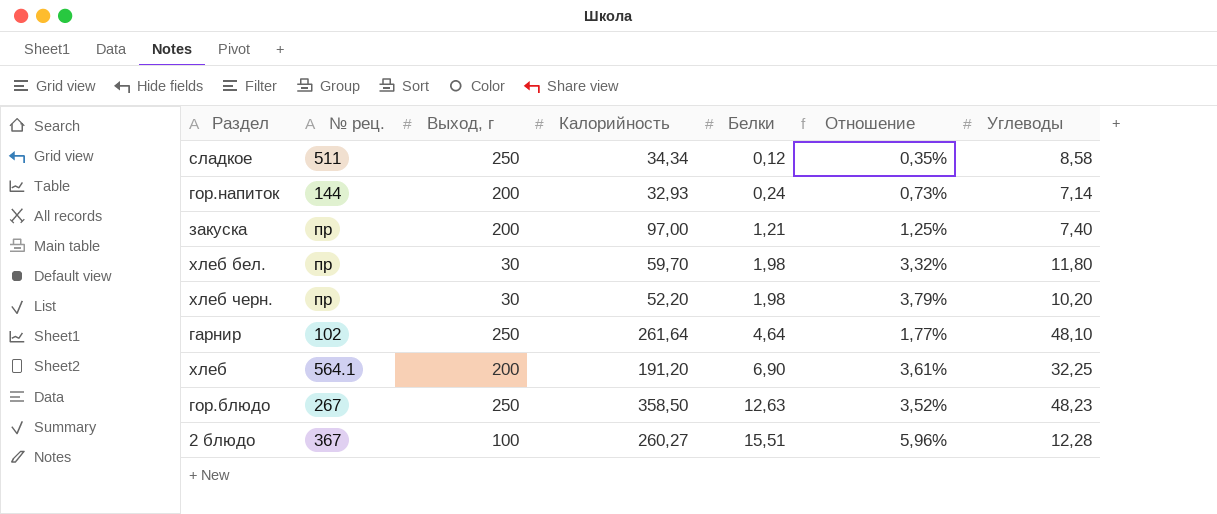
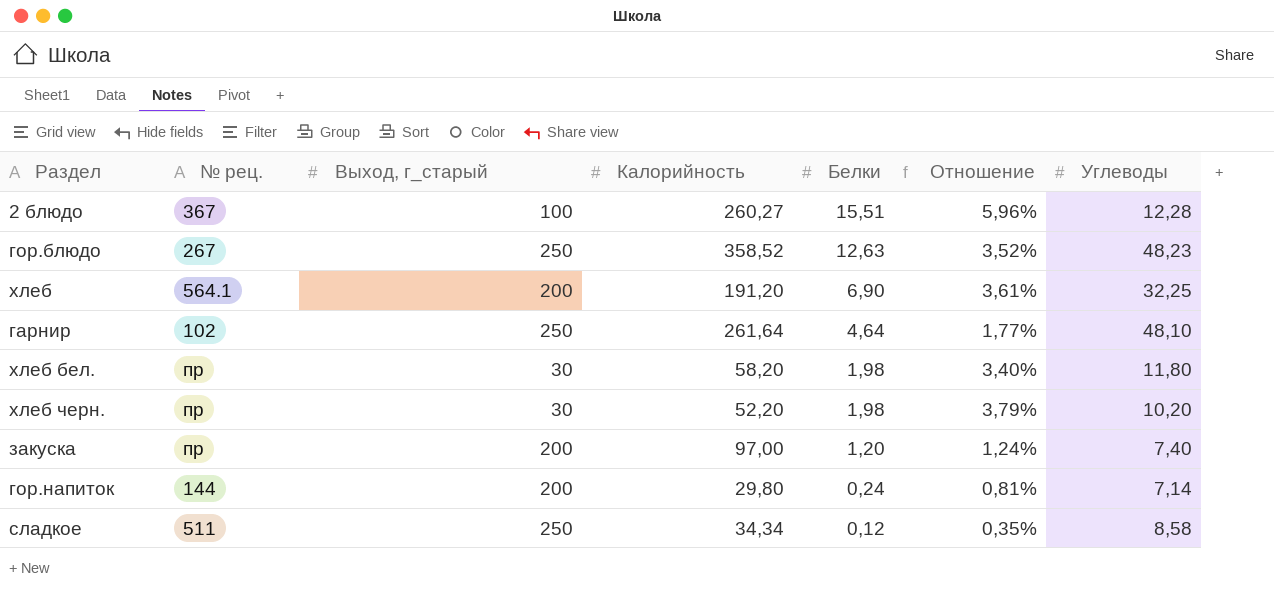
row order: Белки ascending -> Белки descending
column name: Выход, г -> Выход, г_старый
гор.блюдо | Калорийность: 358,50 -> 358,52
хлеб бел. | Калорийность: 59,70 -> 58,20
хлеб бел. | Отношение: 3,32% -> 3,40%
закуска | Белки: 1,21 -> 1,20
закуска | Отношение: 1,25% -> 1,24%
гор.напиток | Калорийность: 32,93 -> 29,80
гор.напиток | Отношение: 0,73% -> 0,81%

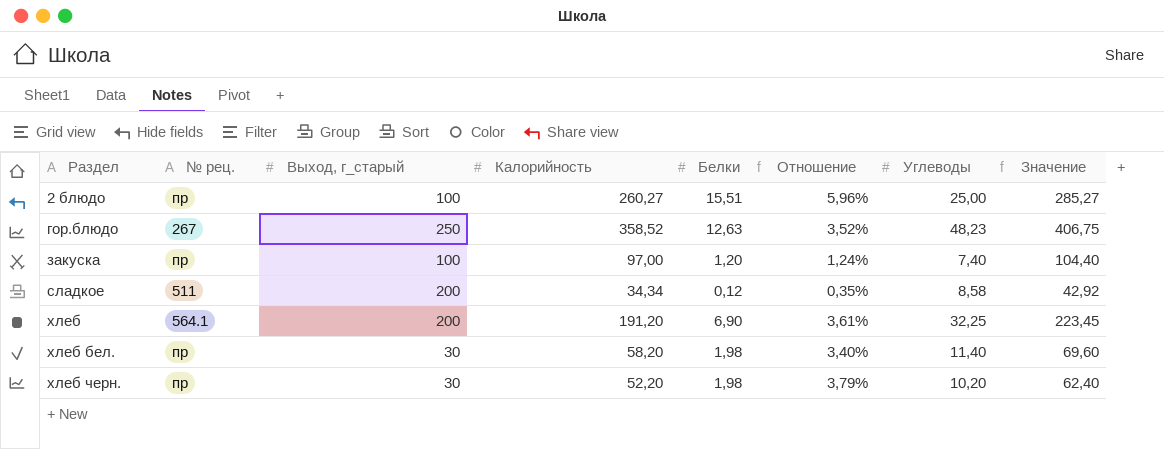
row order: Белки descending -> Раздел ascending
column Значение | formula: none -> [Калорийность] + [Углеводы]
row гарнир: 102 | 250 | 261,64 | 4,64 | 1,77% | 48,10 -> none
row гор.напиток: 144 | 200 | 29,80 | 0,24 | 0,81% | 7,14 -> none
2 блюдо | № рец.: 367 -> пр
2 блюдо | Углеводы: 12,28 -> 25,00
закуска | Выход, г_старый: 200 -> 100
сладкое | Выход, г_старый: 250 -> 200
хлеб бел. | Углеводы: 11,80 -> 11,40

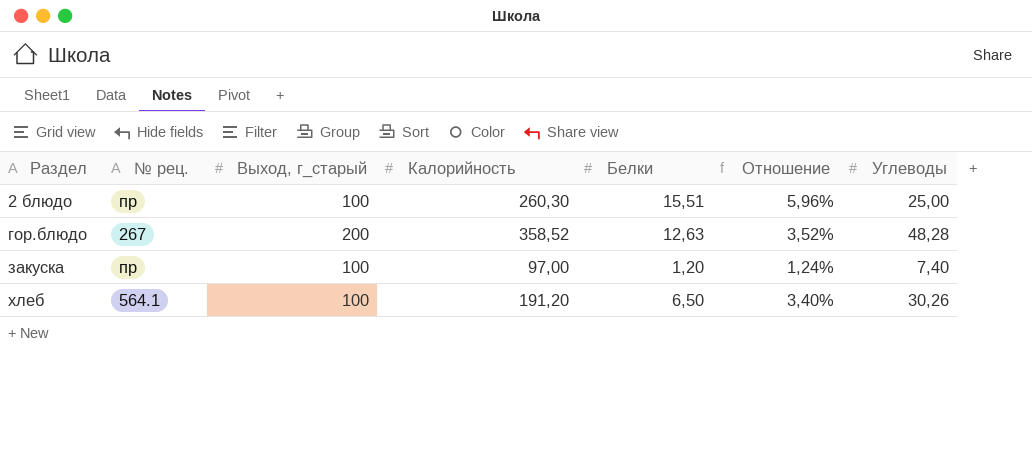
column Значение | formula: [Калорийность] + [Углеводы] -> none
row сладкое: 511 | 200 | 34,34 | 0,12 | 0,35% | 8,58 | 42,92 -> none
row хлеб бел.: пр | 30 | 58,20 | 1,98 | 3,40% | 11,40 | 69,60 -> none
row хлеб черн.: пр | 30 | 52,20 | 1,98 | 3,79% | 10,20 | 62,40 -> none
2 блюдо | Калорийность: 260,27 -> 260,30
гор.блюдо | Выход, г_старый: 250 -> 200
гор.блюдо | Углеводы: 48,23 -> 48,28
хлеб | Выход, г_старый: 200 -> 100
хлеб | Белки: 6,90 -> 6,50
хлеб | Отношение: 3,61% -> 3,40%
хлеб | Углеводы: 32,25 -> 30,26

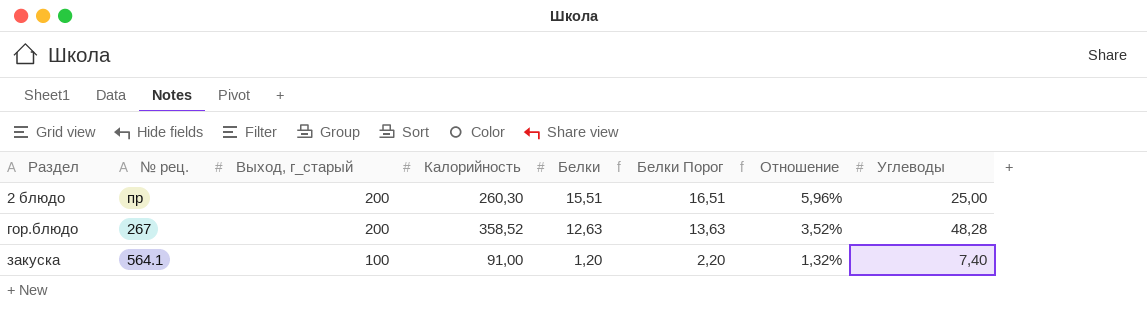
column Белки Порог | formula: none -> [Белки] + 1
row хлеб: 564.1 | 100 | 191,20 | 6,50 | 3,40% | 30,26 -> none
2 блюдо | Выход, г_старый: 100 -> 200
закуска | № рец.: пр -> 564.1
закуска | Калорийность: 97,00 -> 91,00
закуска | Отношение: 1,24% -> 1,32%

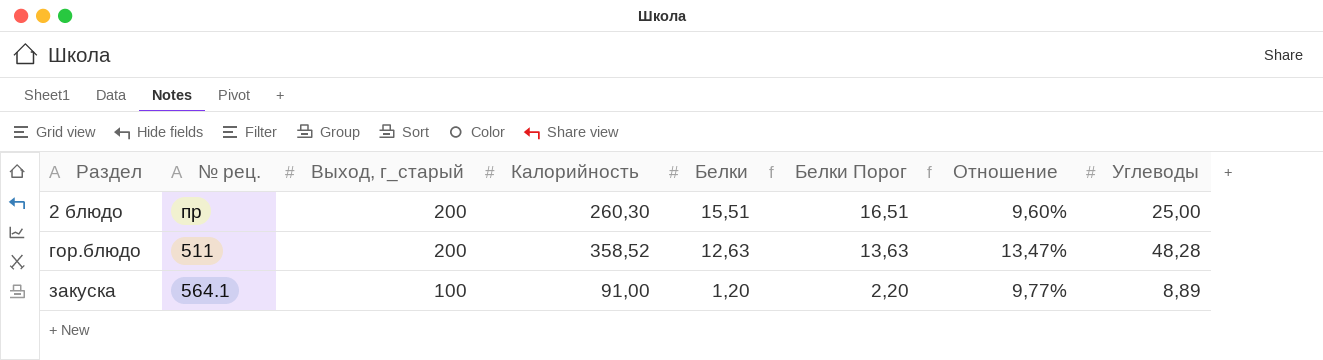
column Отношение | formula: [Белки] / [Калорийность] -> [Углеводы] / [Калорийность]
гор.блюдо | № рец.: 267 -> 511
закуска | Углеводы: 7,40 -> 8,89

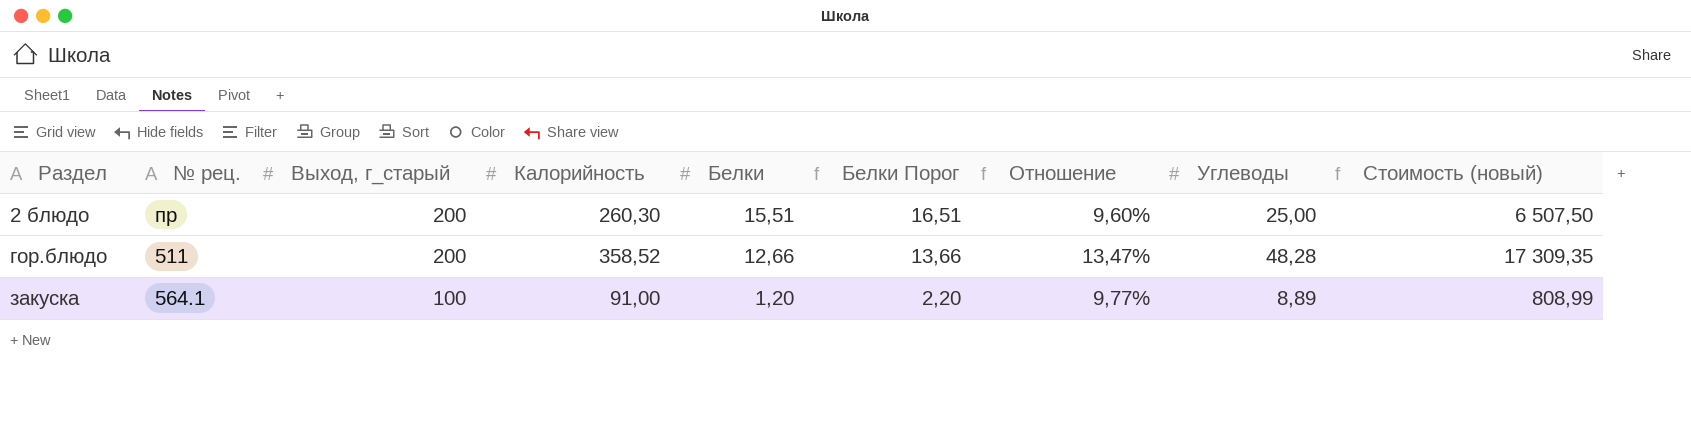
column Стоимость (новый) | formula: none -> [Калорийность] * [Углеводы]
гор.блюдо | Белки: 12,63 -> 12,66
гор.блюдо | Белки Порог: 13,63 -> 13,66

